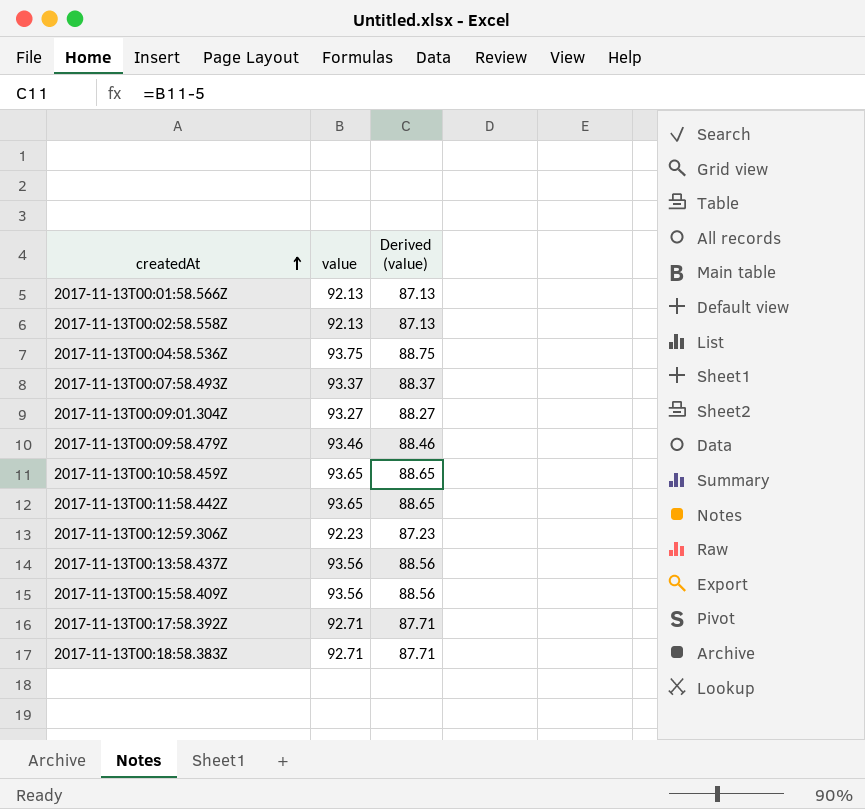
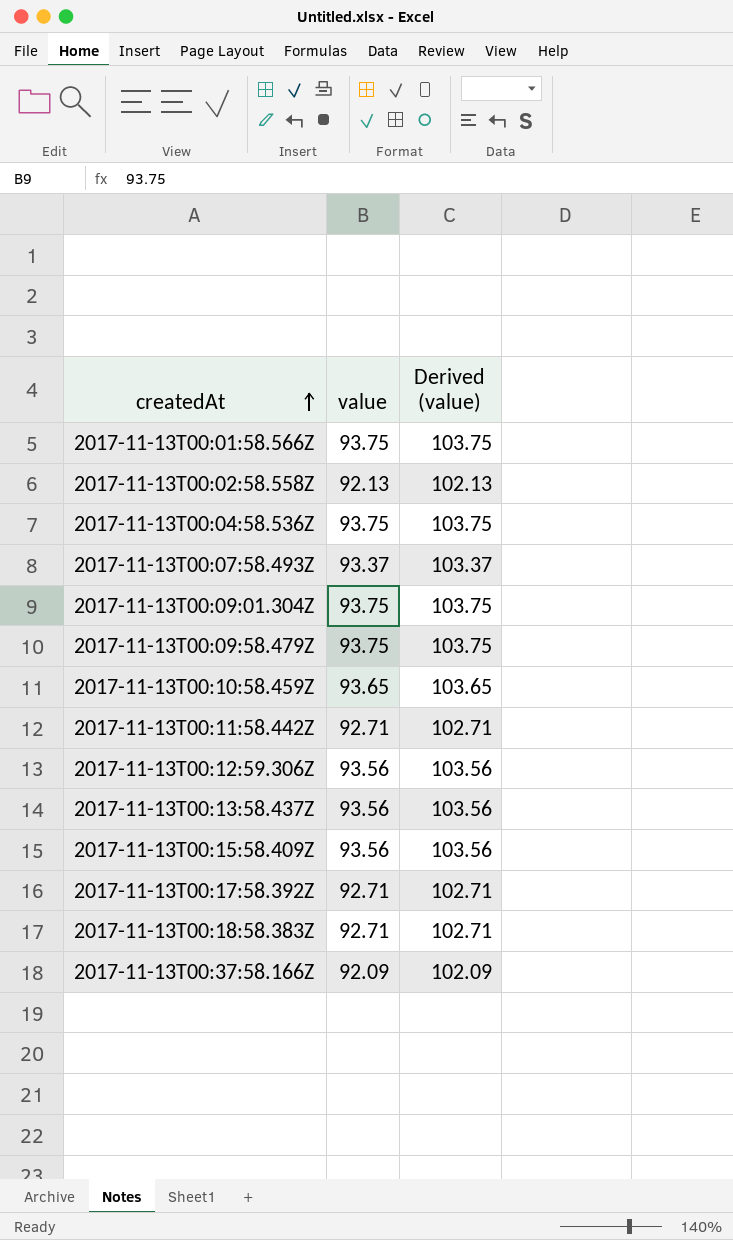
column Derived (value) | formula: [value] - 5 -> [value] + 10
2017-11-13T00:01:58.566Z | value: 92.13 -> 93.75
2017-11-13T00:09:01.304Z | value: 93.27 -> 93.75
2017-11-13T00:09:58.479Z | value: 93.46 -> 93.75
2017-11-13T00:11:58.442Z | value: 93.65 -> 92.71
2017-11-13T00:12:59.306Z | value: 92.23 -> 93.56
row 2017-11-13T00:37:58.166Z: none -> 92.09 | 102.09

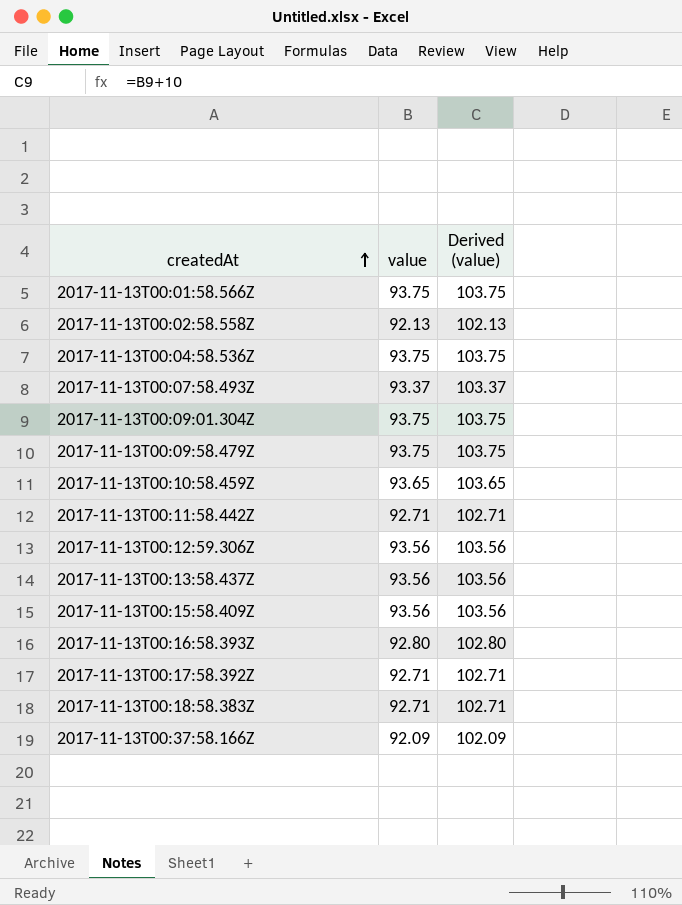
row 2017-11-13T00:16:58.393Z: none -> 92.80 | 102.80

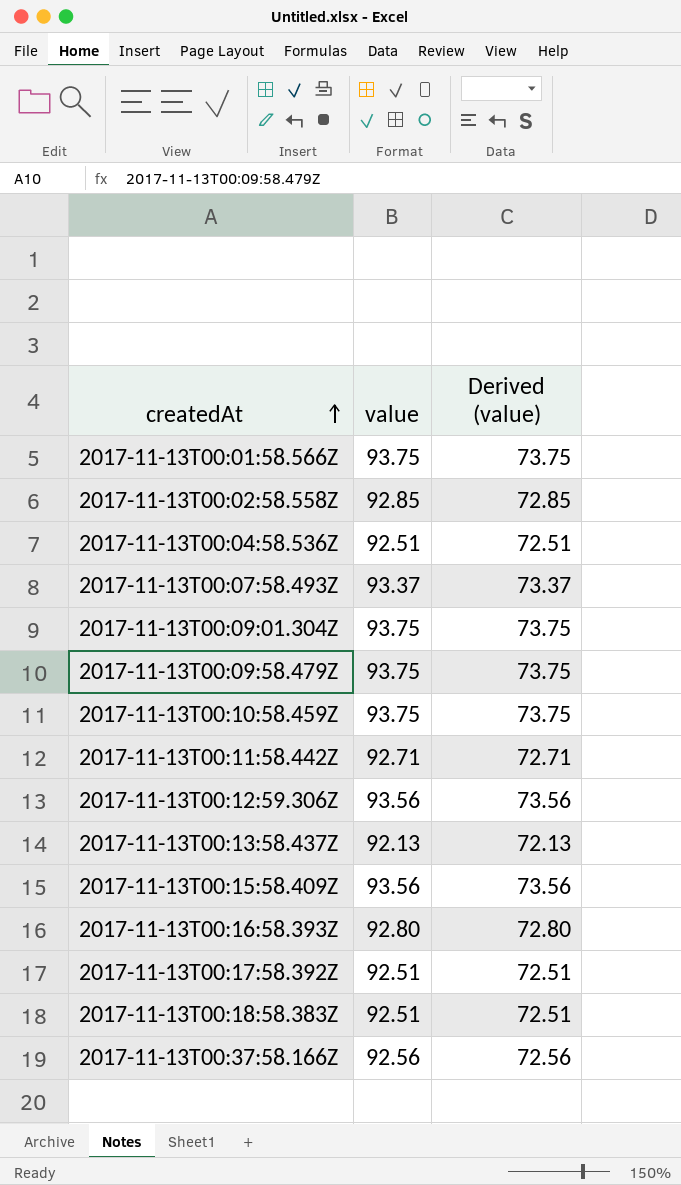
column Derived (value) | formula: [value] + 10 -> [value] - 20
2017-11-13T00:02:58.558Z | value: 92.13 -> 92.85
2017-11-13T00:04:58.536Z | value: 93.75 -> 92.51
2017-11-13T00:10:58.459Z | value: 93.65 -> 93.75
2017-11-13T00:13:58.437Z | value: 93.56 -> 92.13
2017-11-13T00:17:58.392Z | value: 92.71 -> 92.51
2017-11-13T00:18:58.383Z | value: 92.71 -> 92.51
2017-11-13T00:37:58.166Z | value: 92.09 -> 92.56

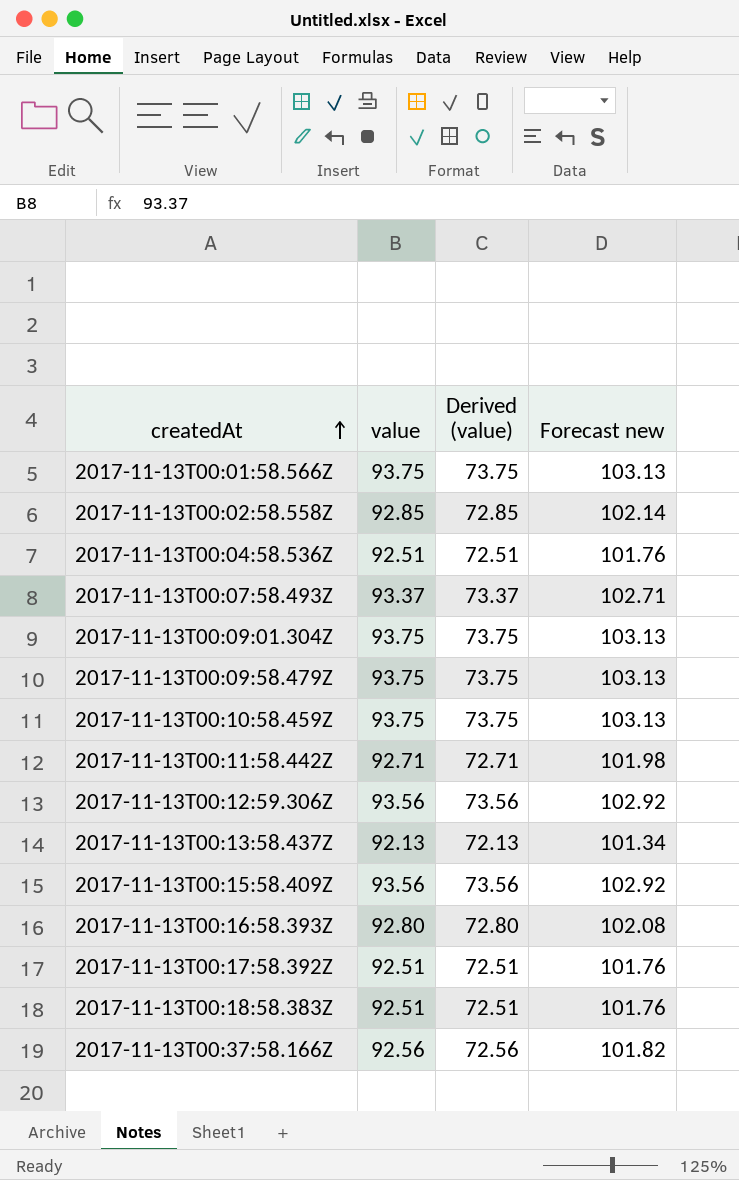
column Forecast new | formula: none -> [value] * 1.1

